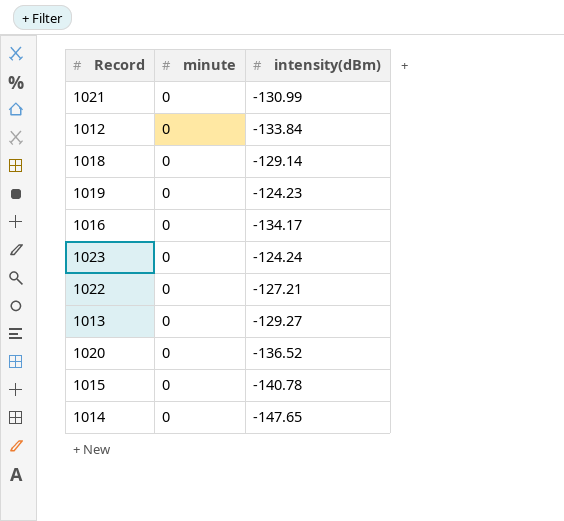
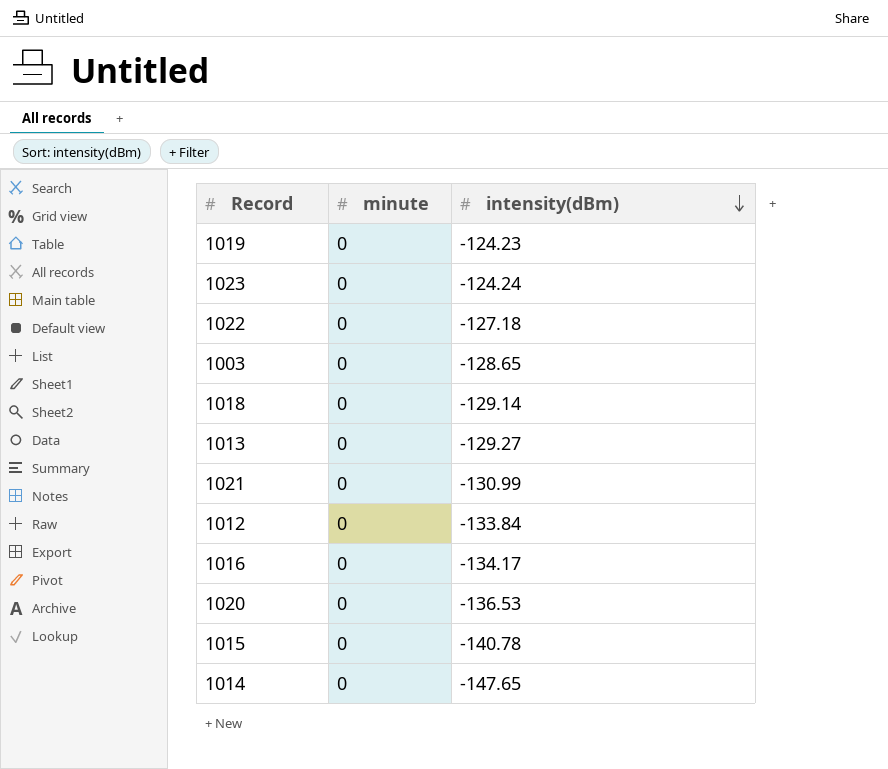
row order: none -> intensity(dBm) descending
1022 | intensity(dBm): -127.21 -> -127.18
row 1003: none -> 0 | -128.65
1020 | intensity(dBm): -136.52 -> -136.53

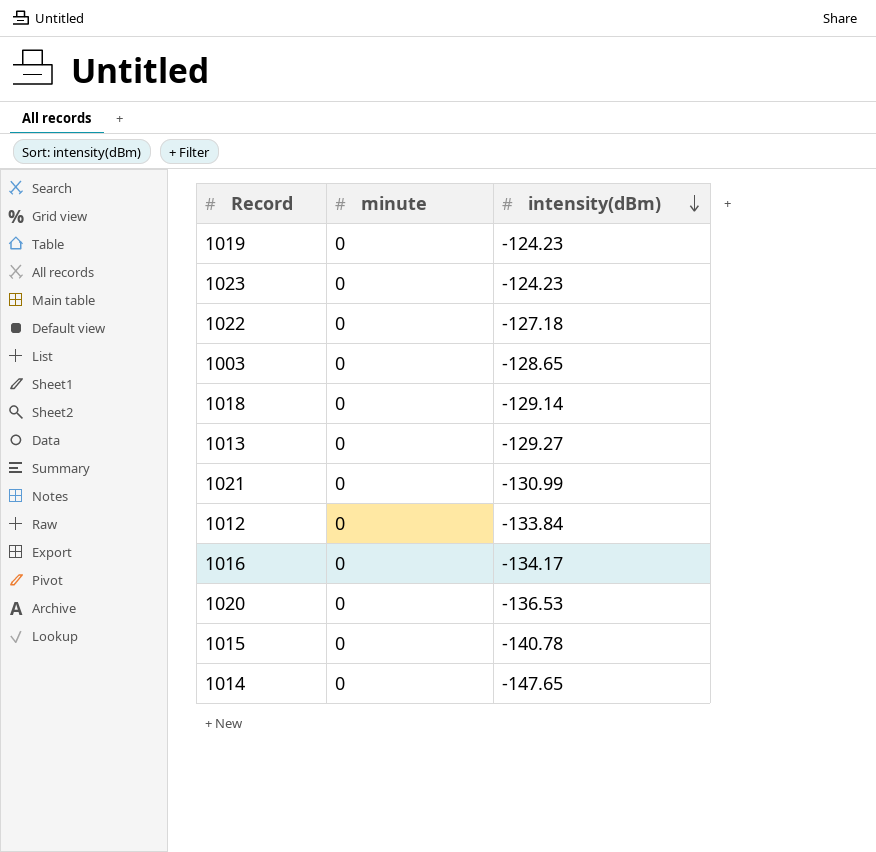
1023 | intensity(dBm): -124.24 -> -124.23

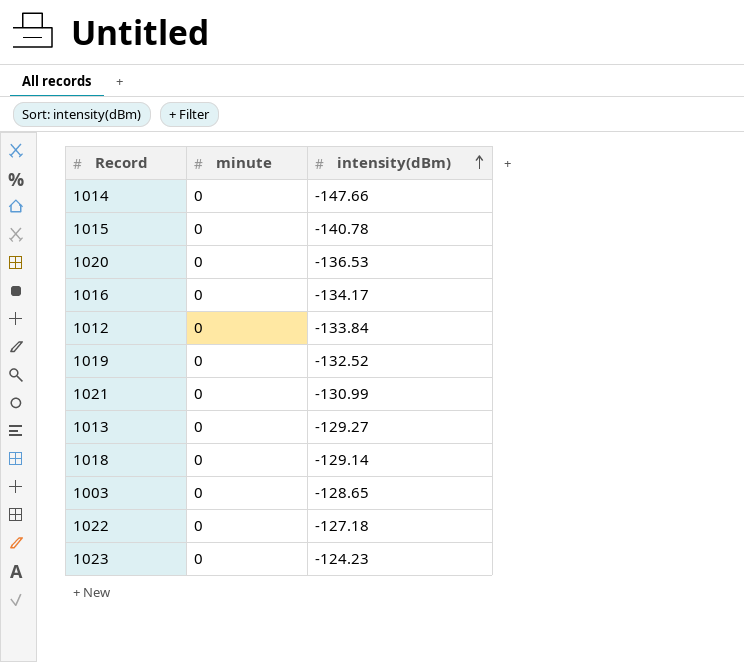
row order: intensity(dBm) descending -> intensity(dBm) ascending
1014 | intensity(dBm): -147.65 -> -147.66
1019 | intensity(dBm): -124.23 -> -132.52

